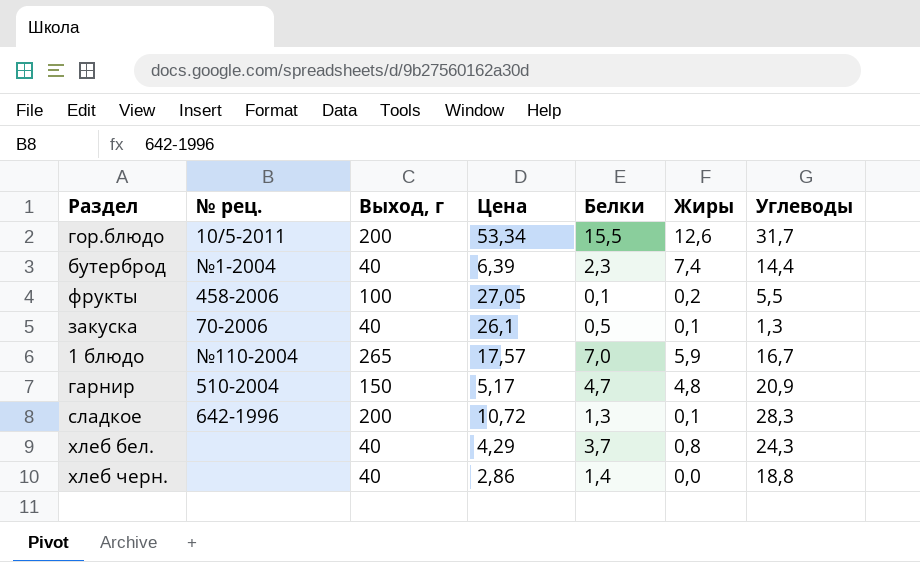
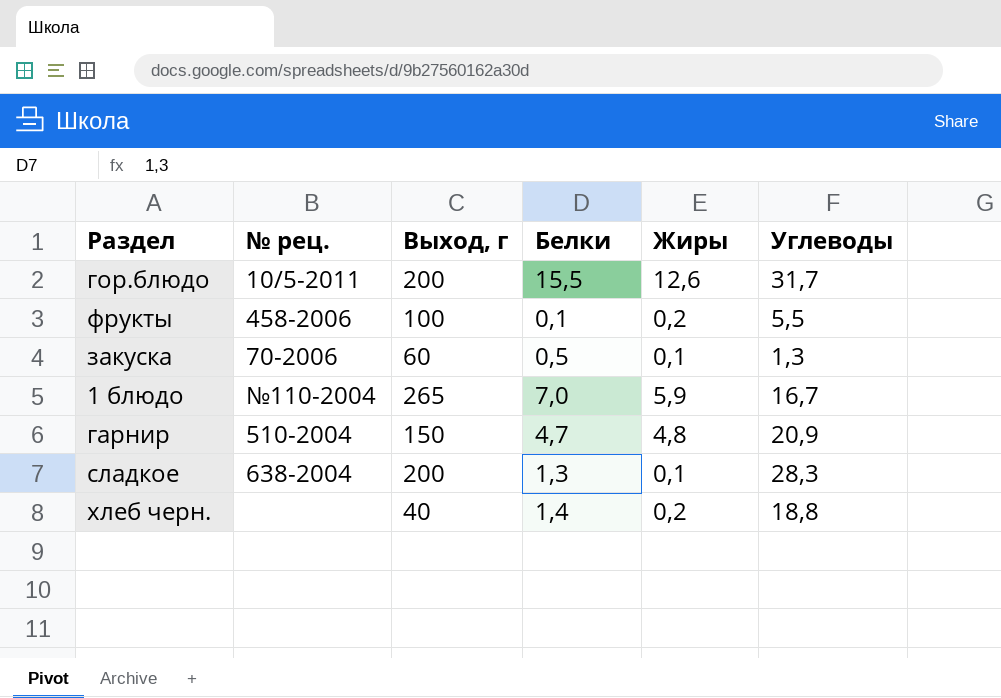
column Цена | position: 4 -> none
row бутерброд: №1-2004 | 40 | 6,39 | 2,3 | 7,4 | 14,4 -> none
row хлеб бел.: none | 40 | 4,29 | 3,7 | 0,8 | 24,3 -> none
закуска | Выход, г: 40 -> 60
сладкое | № рец.: 642-1996 -> 638-2004
хлеб черн. | Жиры: 0,0 -> 0,2

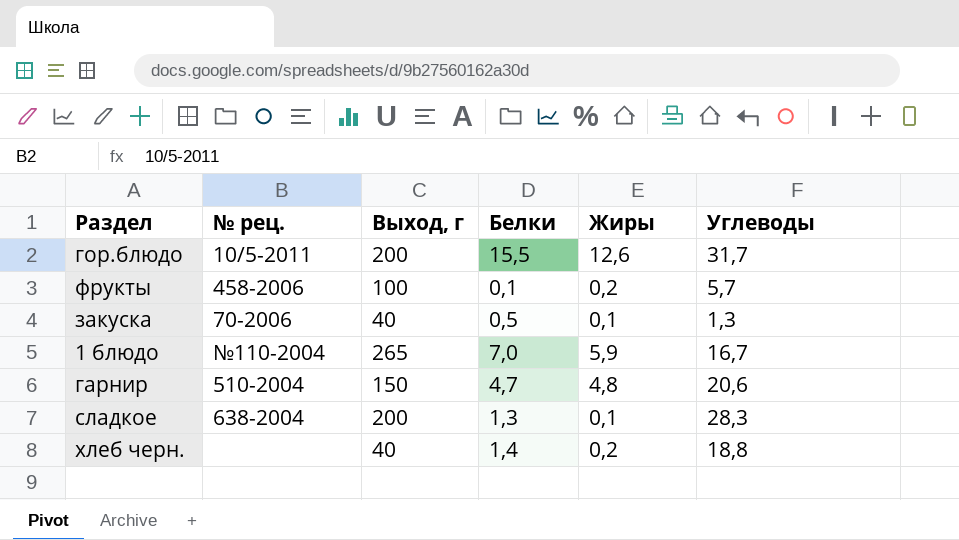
фрукты | Углеводы: 5,5 -> 5,7
закуска | Выход, г: 60 -> 40
гарнир | Углеводы: 20,9 -> 20,6

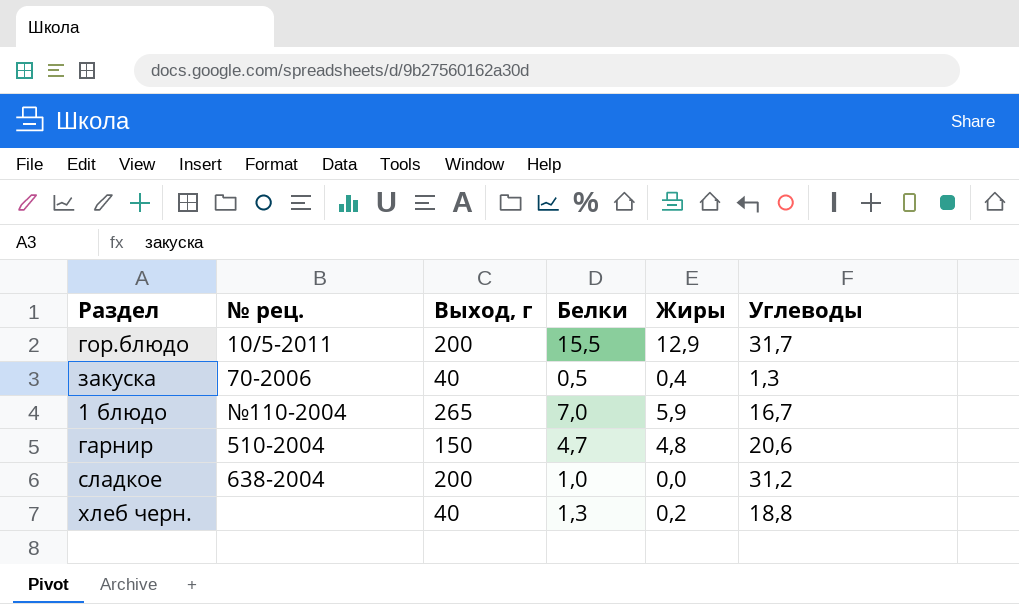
row фрукты: 458-2006 | 100 | 0,1 | 0,2 | 5,7 -> none
гор.блюдо | Жиры: 12,6 -> 12,9
закуска | Жиры: 0,1 -> 0,4
сладкое | Белки: 1,3 -> 1,0
сладкое | Жиры: 0,1 -> 0,0
сладкое | Углеводы: 28,3 -> 31,2
хлеб черн. | Белки: 1,4 -> 1,3

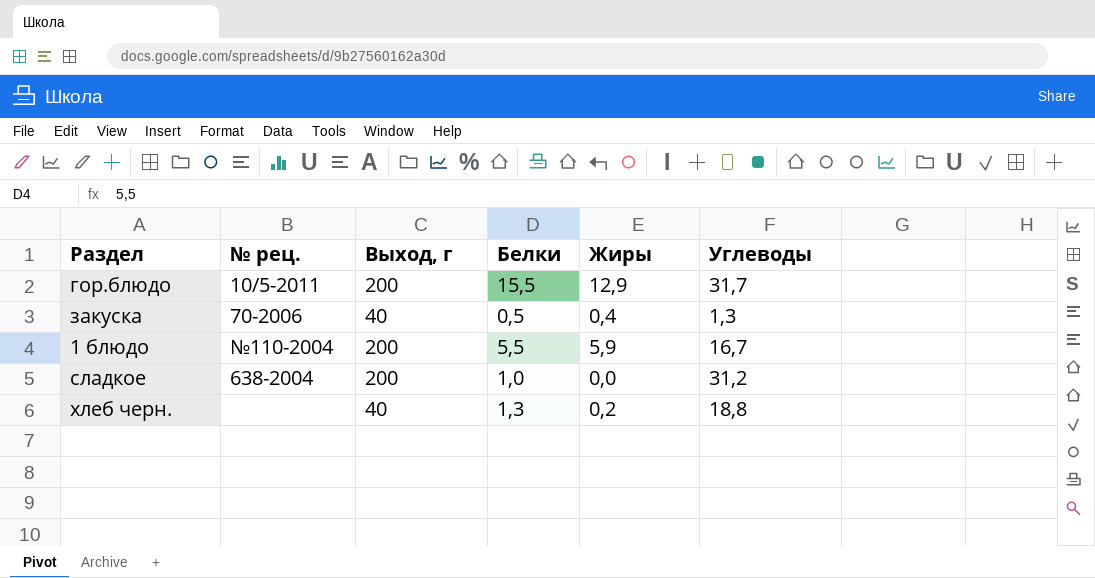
row гарнир: 510-2004 | 150 | 4,7 | 4,8 | 20,6 -> none
1 блюдо | Выход, г: 265 -> 200
1 блюдо | Белки: 7,0 -> 5,5

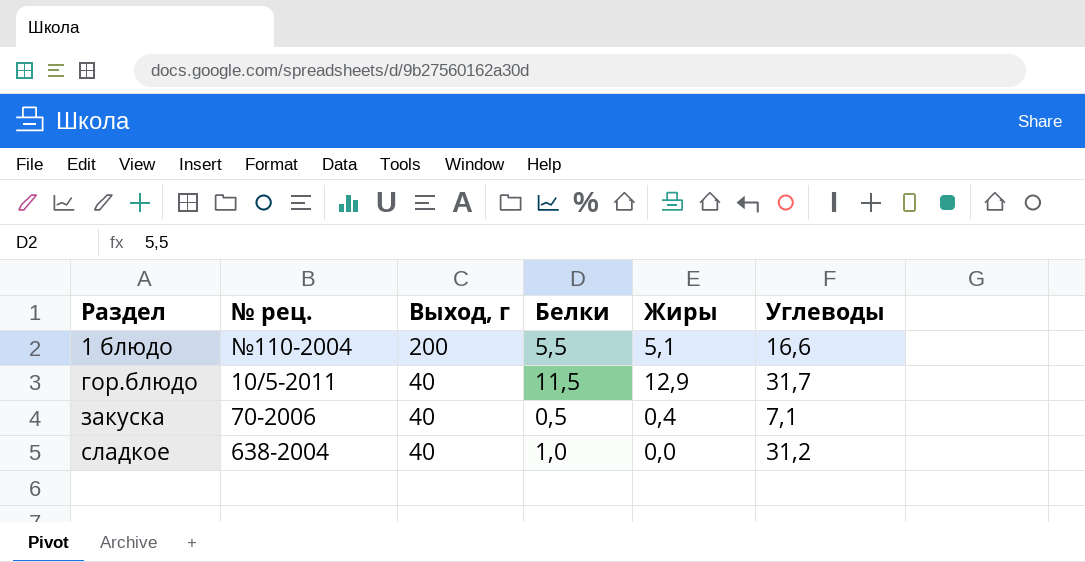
row order: none -> Раздел ascending
row хлеб черн.: none | 40 | 1,3 | 0,2 | 18,8 -> none
1 блюдо | Жиры: 5,9 -> 5,1
1 блюдо | Углеводы: 16,7 -> 16,6
гор.блюдо | Выход, г: 200 -> 40
гор.блюдо | Белки: 15,5 -> 11,5
закуска | Углеводы: 1,3 -> 7,1
сладкое | Выход, г: 200 -> 40

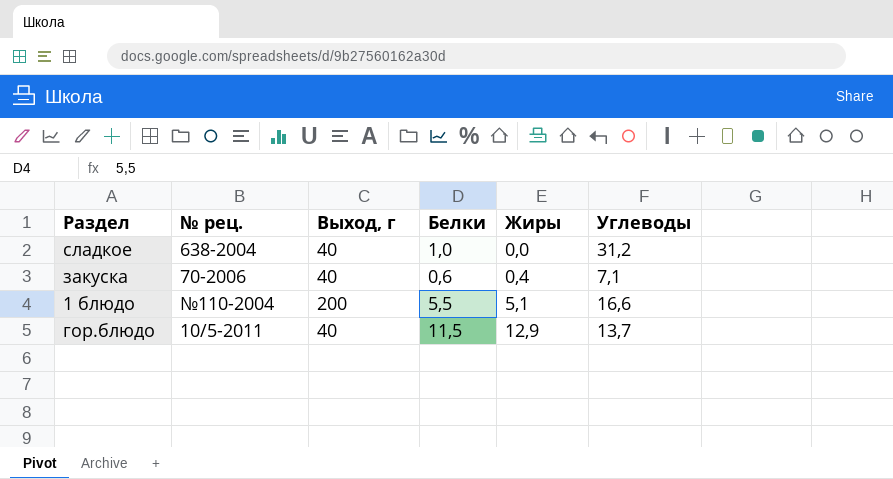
row order: Раздел ascending -> Жиры ascending
закуска | Белки: 0,5 -> 0,6
гор.блюдо | Углеводы: 31,7 -> 13,7

